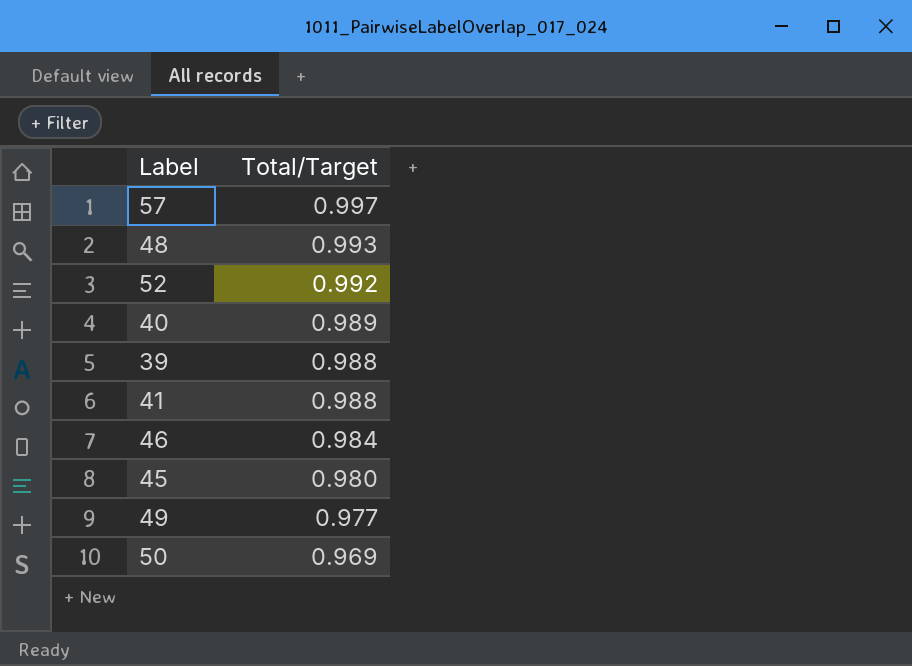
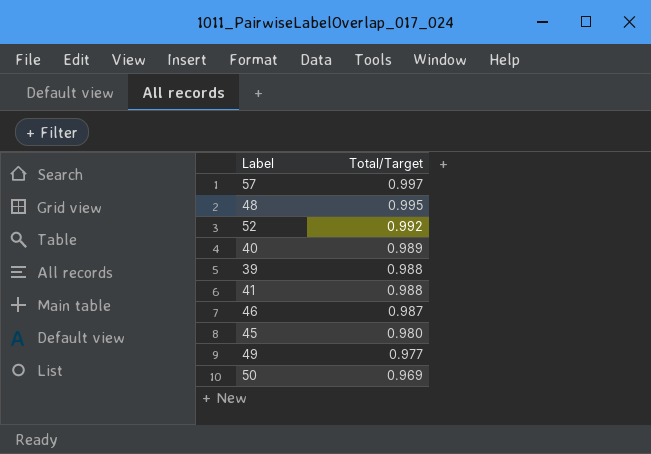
48 | Total/Target: 0.993 -> 0.995
46 | Total/Target: 0.984 -> 0.987

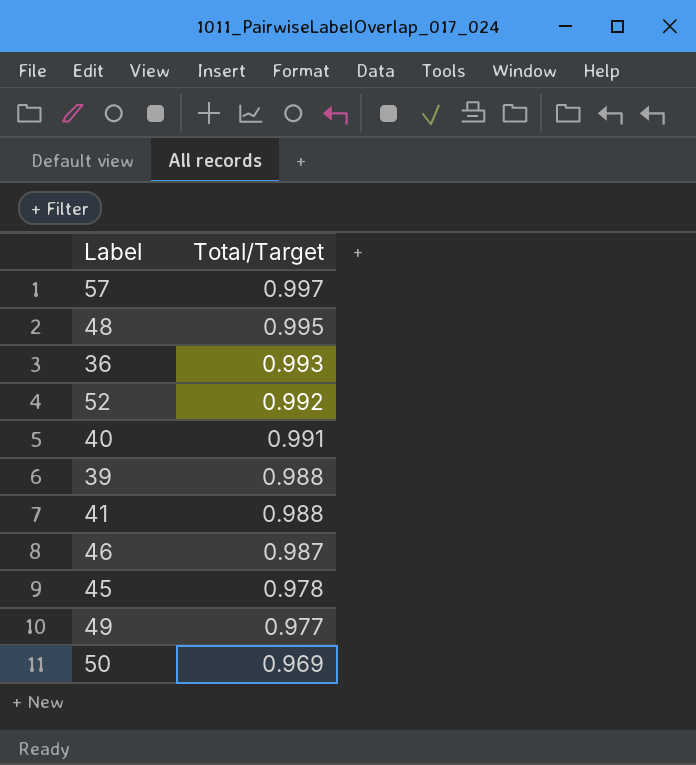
row 36: none -> 0.993
40 | Total/Target: 0.989 -> 0.991
45 | Total/Target: 0.980 -> 0.978

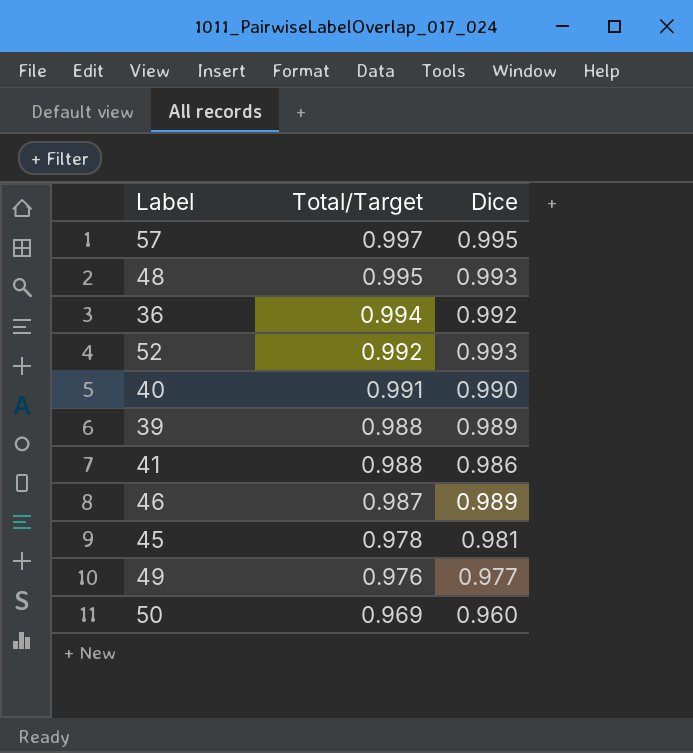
column Dice | position: none -> 3
36 | Total/Target: 0.993 -> 0.994
49 | Total/Target: 0.977 -> 0.976

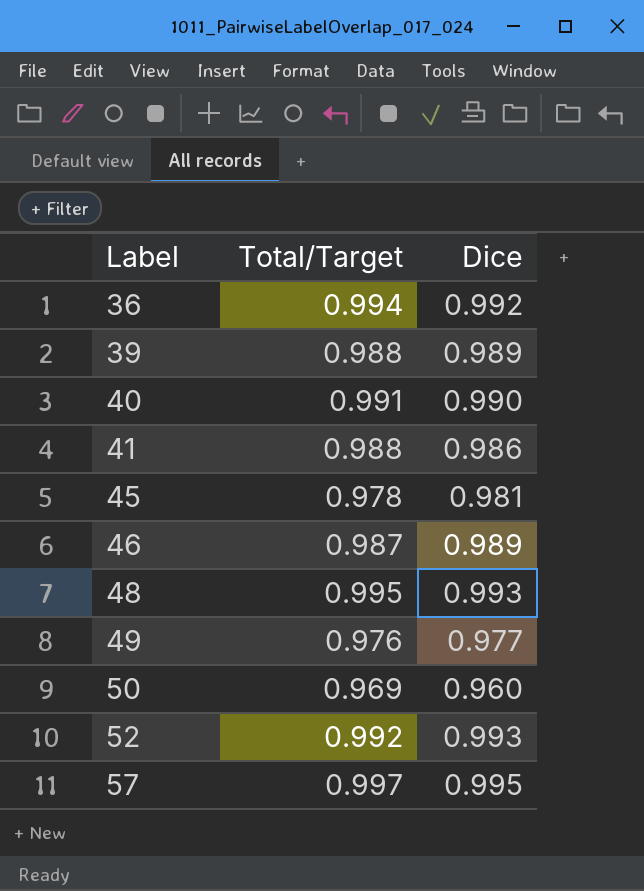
row order: Total/Target descending -> Label ascending

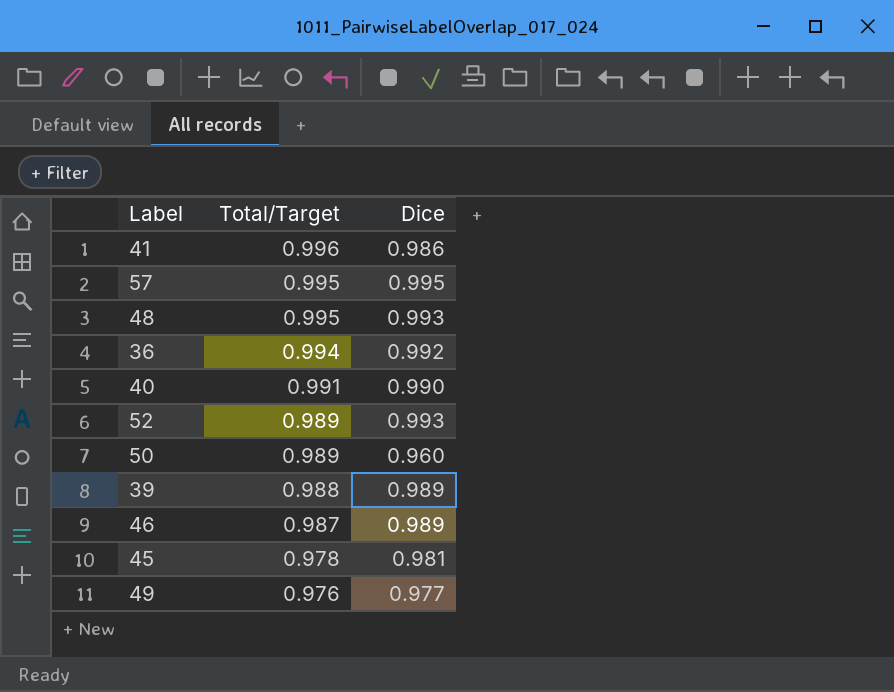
row order: Label ascending -> Total/Target descending
41 | Total/Target: 0.988 -> 0.996
57 | Total/Target: 0.997 -> 0.995
52 | Total/Target: 0.992 -> 0.989
50 | Total/Target: 0.969 -> 0.989

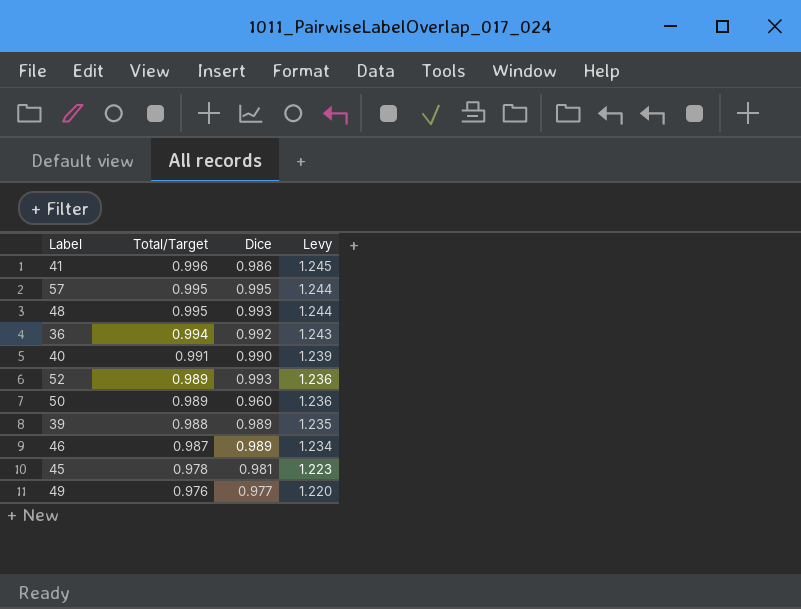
column Levy | formula: none -> [Total/Target] * 1.25

